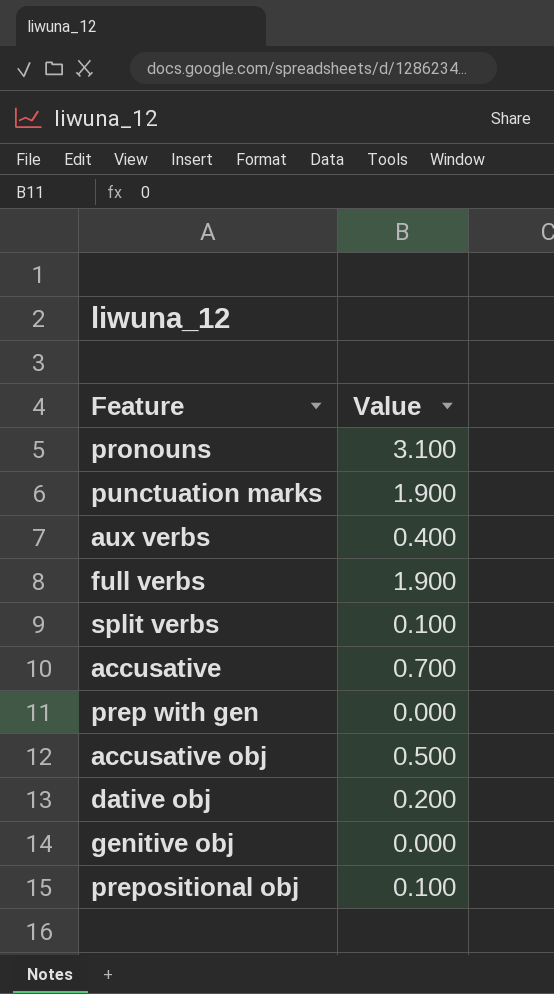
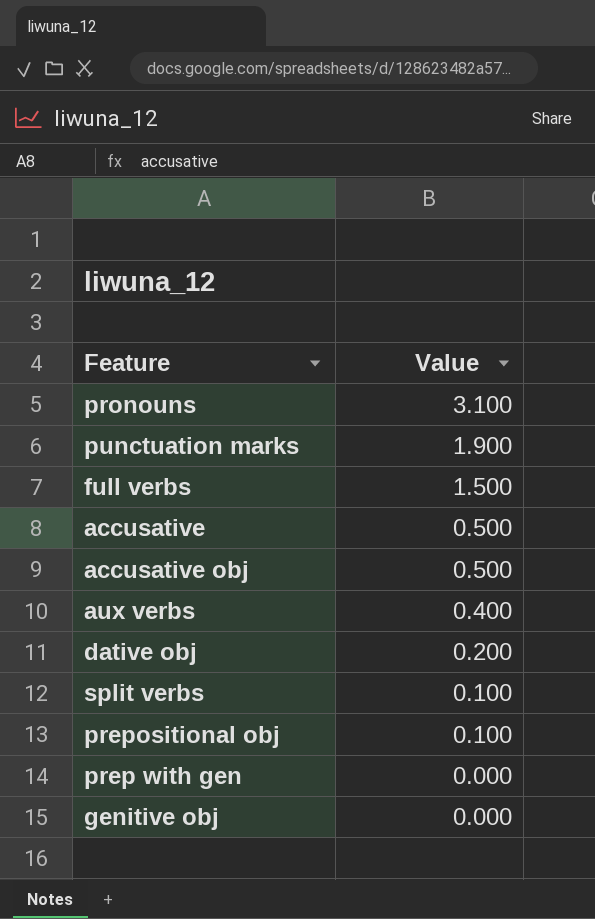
row order: none -> Value descending
full verbs | Value: 1.900 -> 1.500
accusative | Value: 0.700 -> 0.500

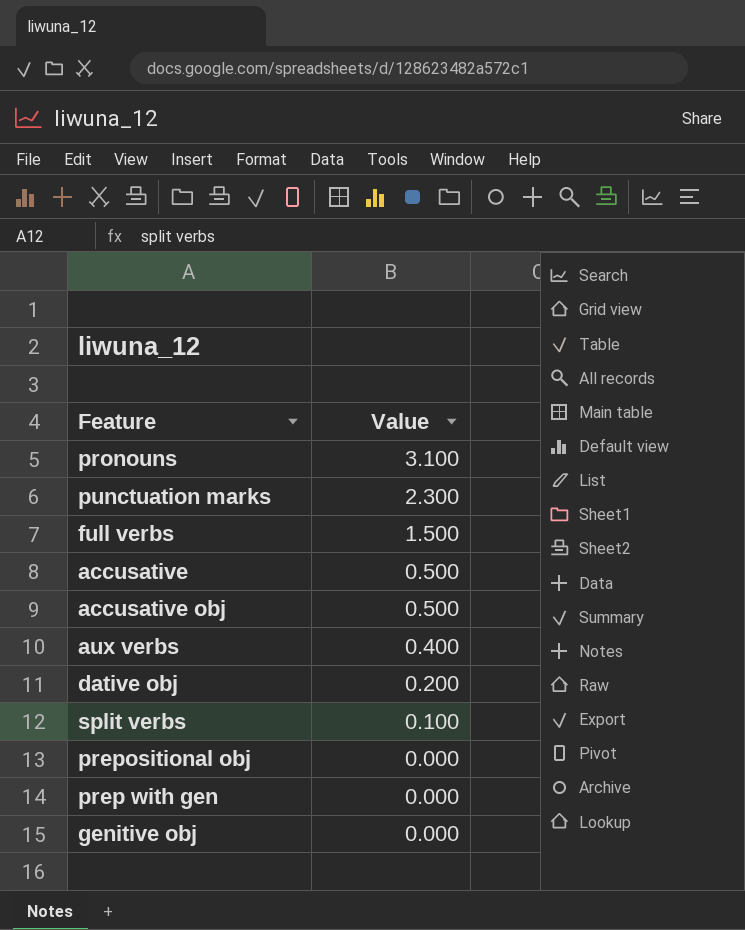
punctuation marks | Value: 1.900 -> 2.300
prepositional obj | Value: 0.100 -> 0.000

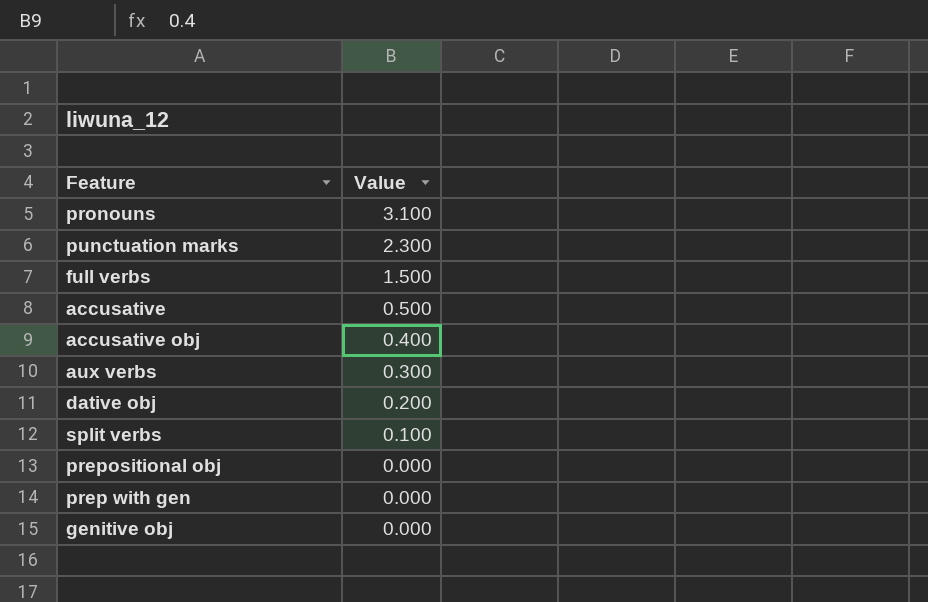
accusative obj | Value: 0.500 -> 0.400
aux verbs | Value: 0.400 -> 0.300

